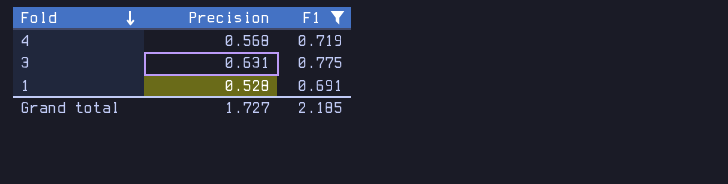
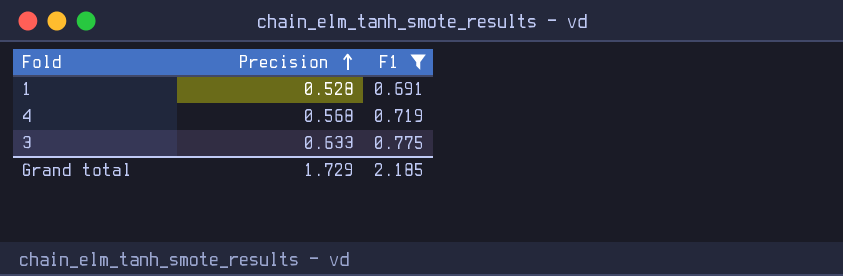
row order: Fold descending -> Precision ascending
3 | Precision: 0.631 -> 0.633
Grand total | Precision: 1.727 -> 1.729

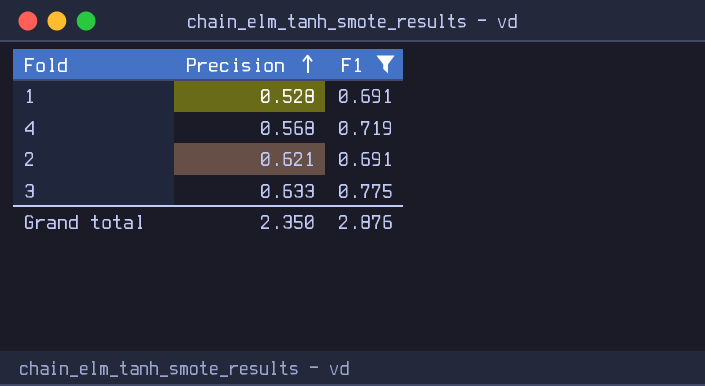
row 2: none -> 0.621 | 0.691
Grand total | Precision: 1.729 -> 2.350
Grand total | F1: 2.185 -> 2.876

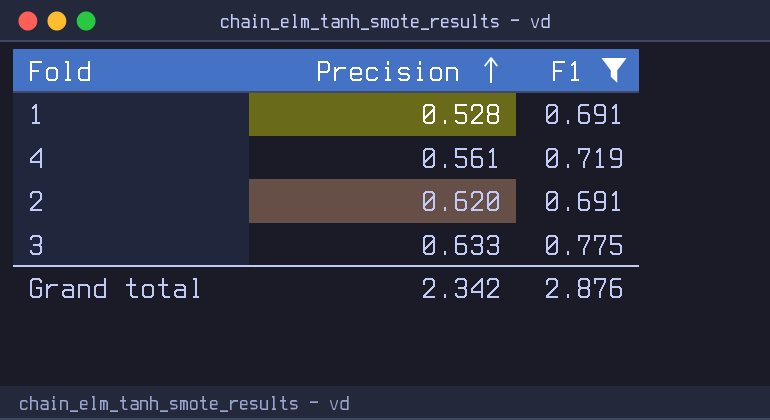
4 | Precision: 0.568 -> 0.561
2 | Precision: 0.621 -> 0.620
Grand total | Precision: 2.350 -> 2.342

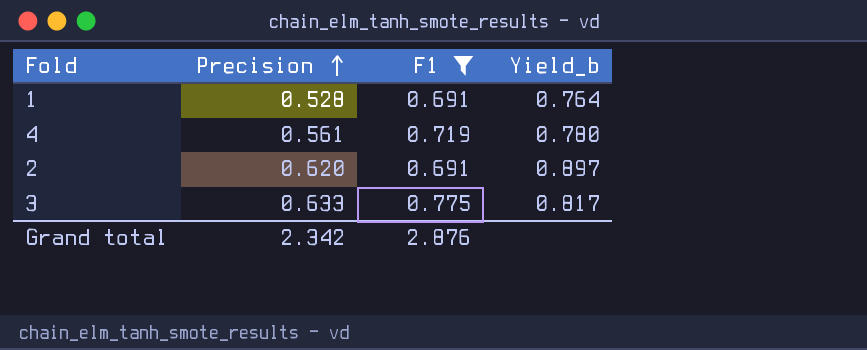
column Yield_b | formula: none -> [Precision] / [F1]

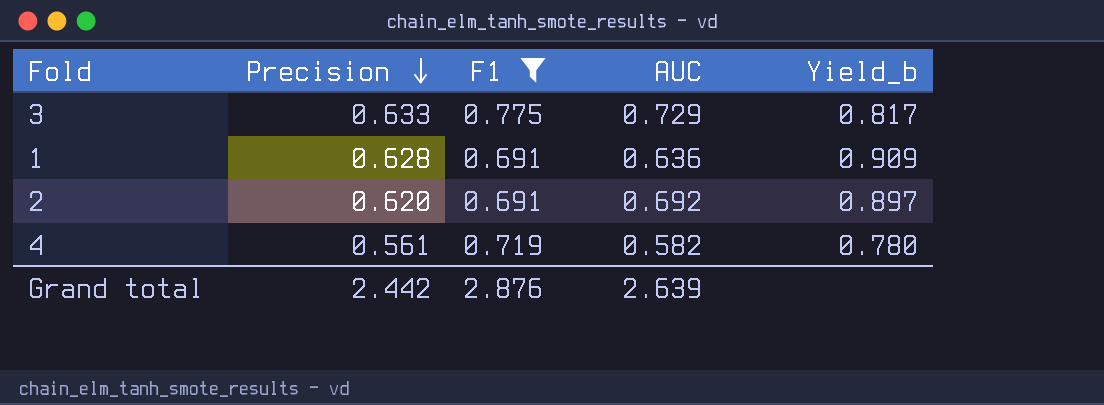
row order: Precision ascending -> Precision descending
column AUC | position: none -> 4
1 | Precision: 0.528 -> 0.628
1 | Yield_b: 0.764 -> 0.909
Grand total | Precision: 2.342 -> 2.442

